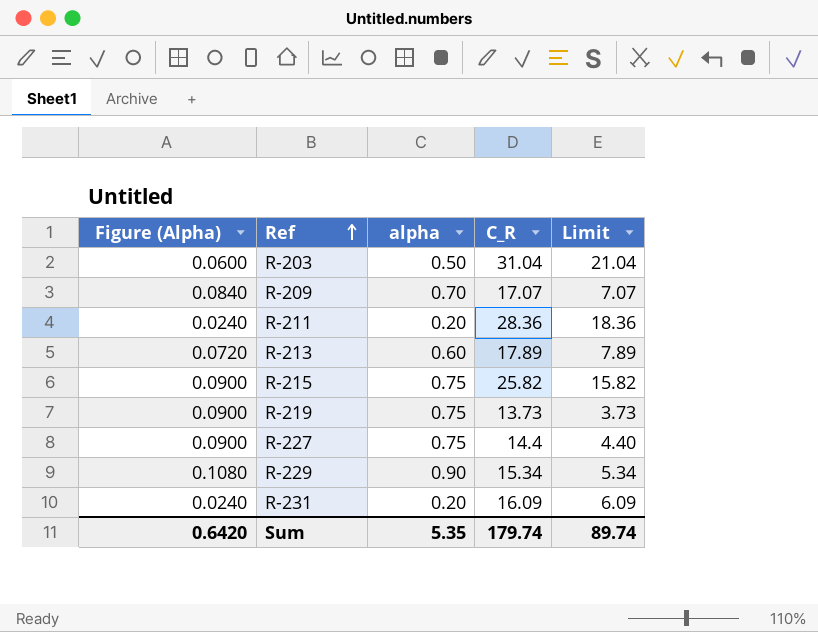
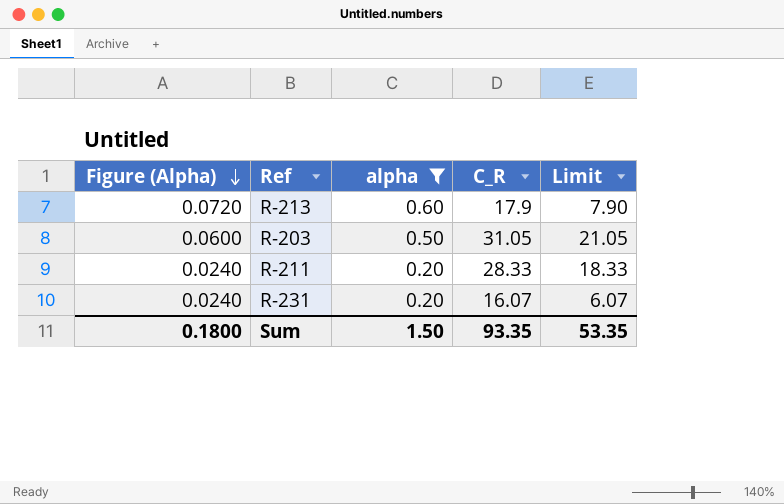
filter: none -> alpha <= 0.60
row order: Ref ascending -> Figure (Alpha) descending
R-213 | C_R: 17.89 -> 17.9
R-213 | Limit: 7.89 -> 7.90
R-203 | C_R: 31.04 -> 31.05
R-203 | Limit: 21.04 -> 21.05
R-211 | C_R: 28.36 -> 28.33
R-211 | Limit: 18.36 -> 18.33
R-231 | C_R: 16.09 -> 16.07
R-231 | Limit: 6.09 -> 6.07
Sum | Figure (Alpha): 0.6420 -> 0.1800
Sum | alpha: 5.35 -> 1.50
Sum | C_R: 179.74 -> 93.35
Sum | Limit: 89.74 -> 53.35

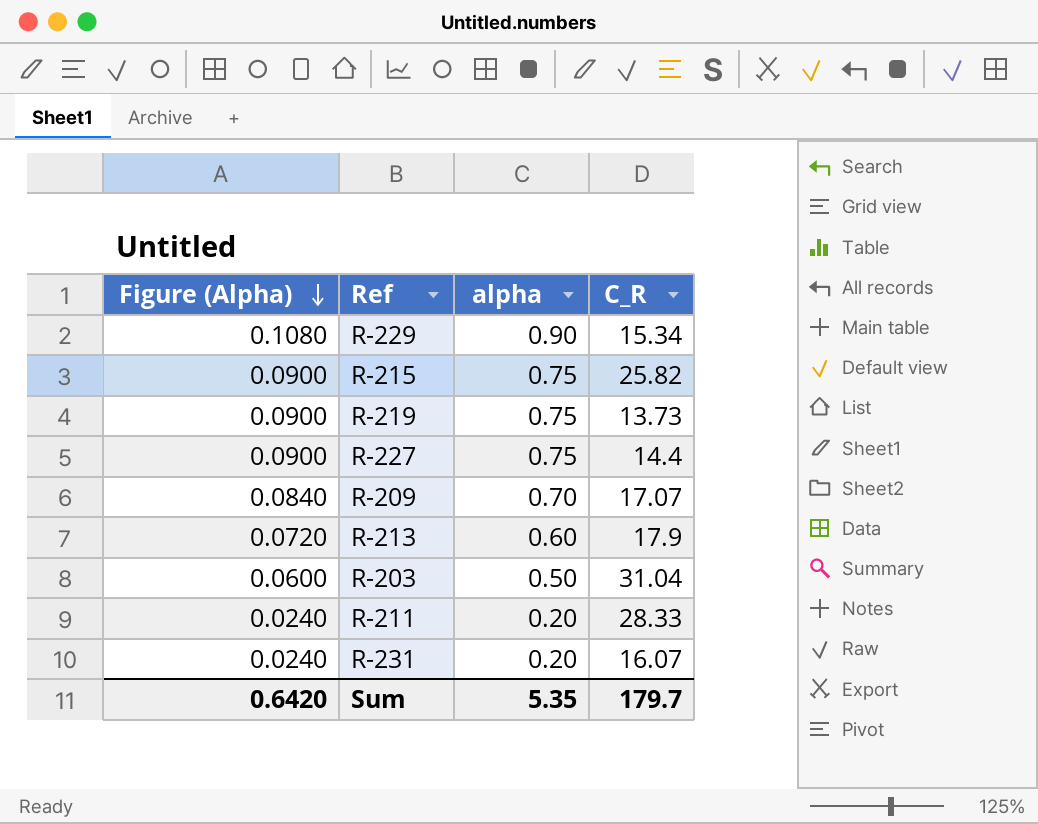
filter: alpha <= 0.60 -> none
column Limit | formula: [C_R] - 10 -> none
R-203 | C_R: 31.05 -> 31.04
Sum | Figure (Alpha): 0.1800 -> 0.6420
Sum | alpha: 1.50 -> 5.35
Sum | C_R: 93.35 -> 179.7

